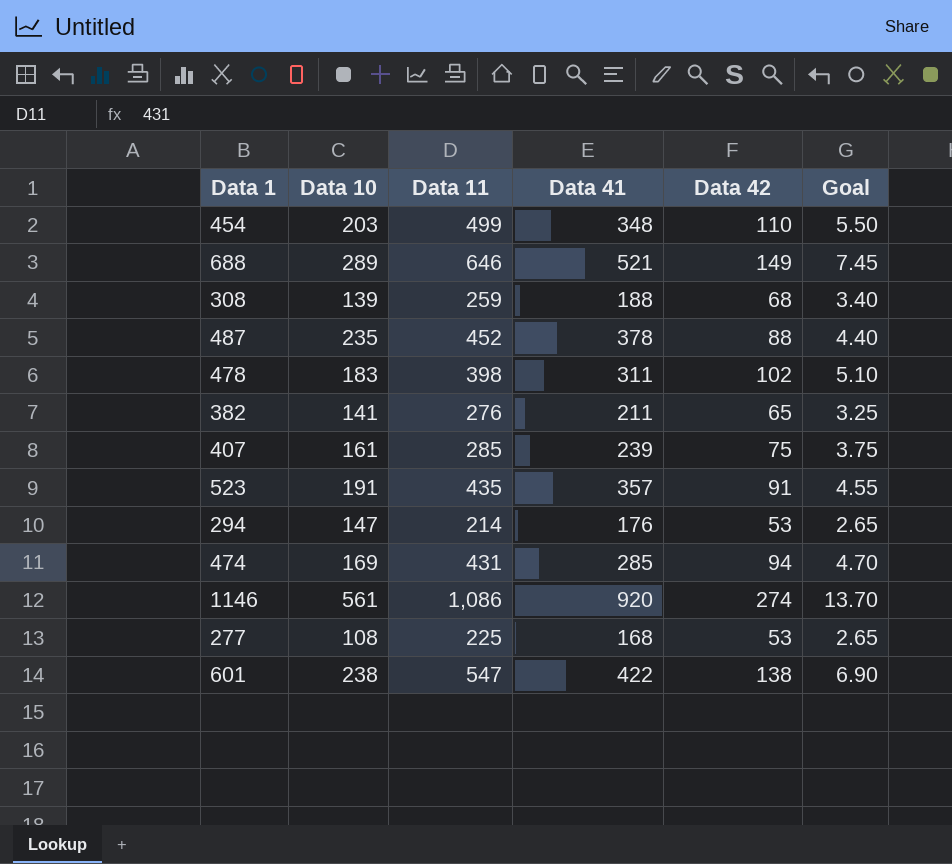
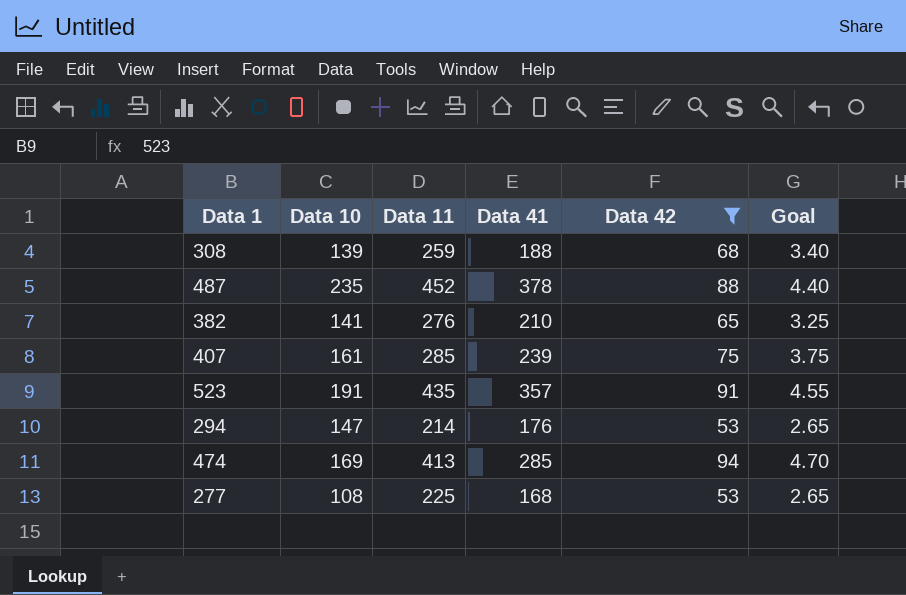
filter: none -> Data 42 <= 94
382 | Data 41: 211 -> 210
474 | Data 11: 431 -> 413

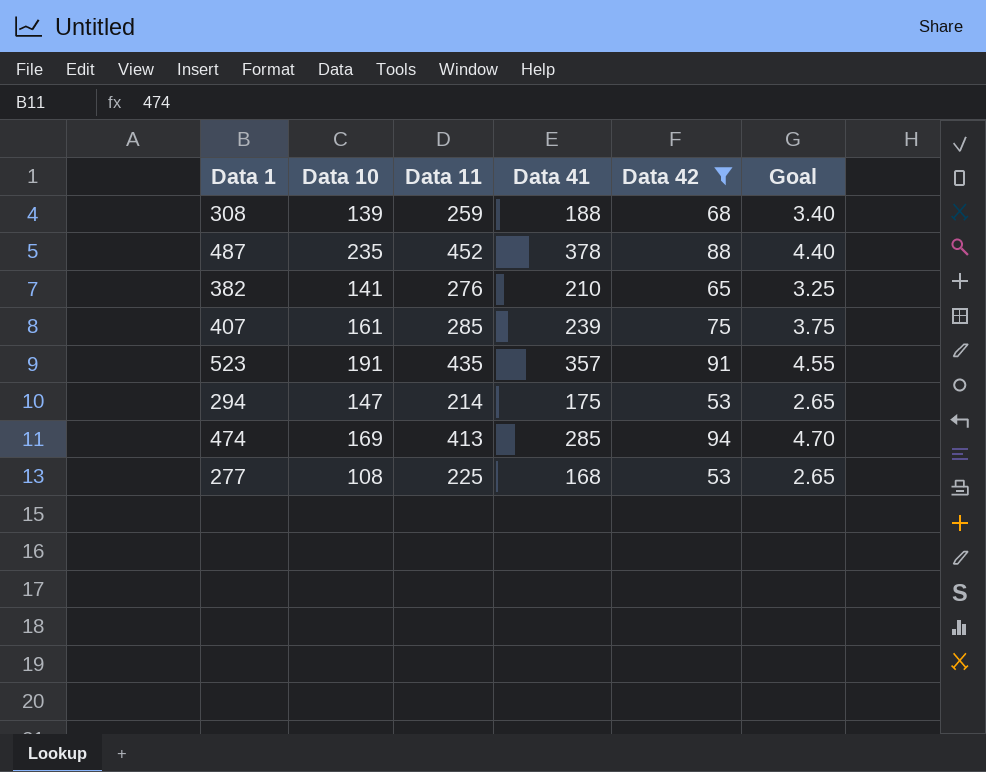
294 | Data 41: 176 -> 175

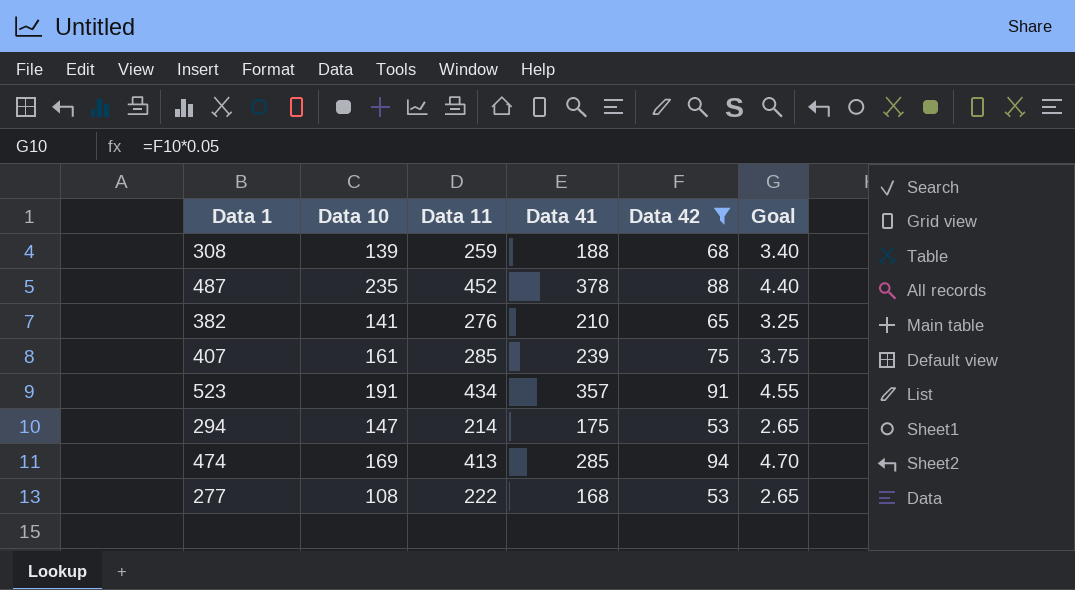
523 | Data 11: 435 -> 434
277 | Data 11: 225 -> 222

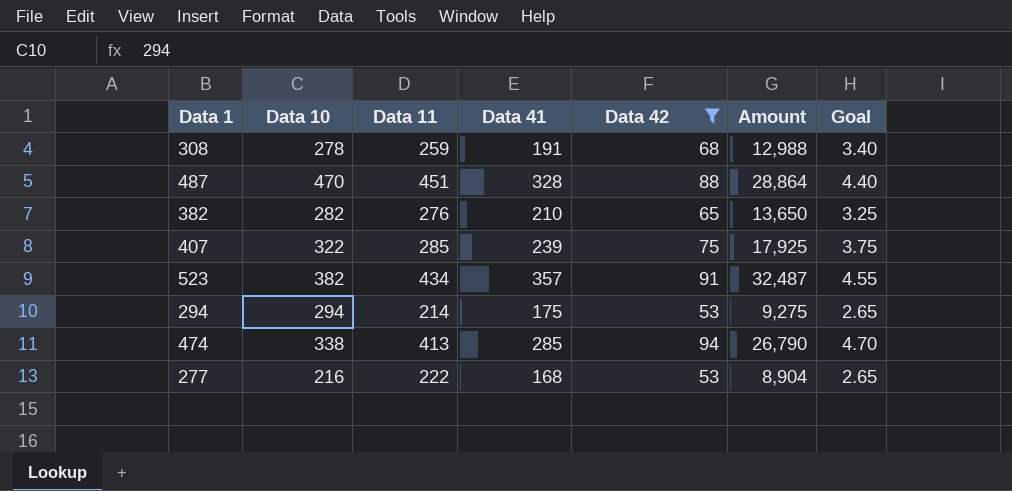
column Amount | formula: none -> [Data 41] * [Data 42]
308 | Data 10: 139 -> 278
308 | Data 41: 188 -> 191
487 | Data 10: 235 -> 470
487 | Data 11: 452 -> 451
487 | Data 41: 378 -> 328
382 | Data 10: 141 -> 282
407 | Data 10: 161 -> 322
523 | Data 10: 191 -> 382
294 | Data 10: 147 -> 294
474 | Data 10: 169 -> 338
277 | Data 10: 108 -> 216

